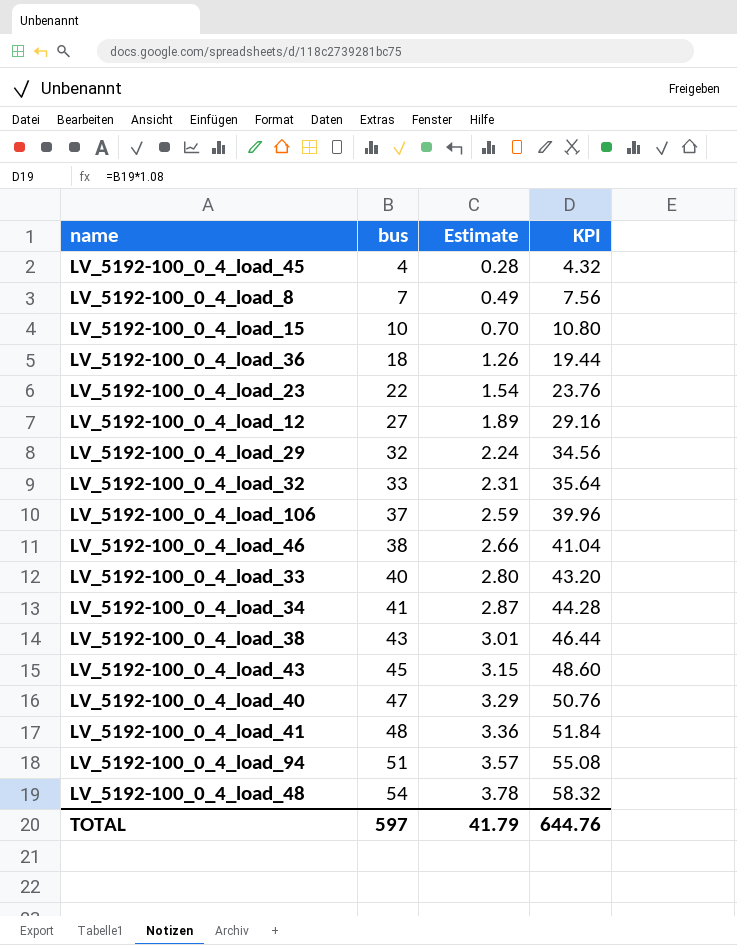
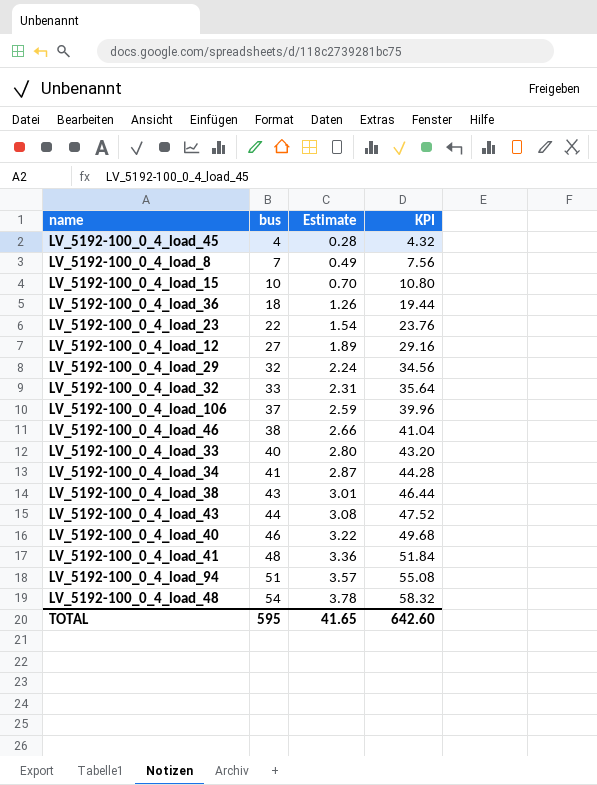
LV_5192-100_0_4_load_43 | bus: 45 -> 44
LV_5192-100_0_4_load_43 | Estimate: 3.15 -> 3.08
LV_5192-100_0_4_load_43 | KPI: 48.60 -> 47.52
LV_5192-100_0_4_load_40 | bus: 47 -> 46
LV_5192-100_0_4_load_40 | Estimate: 3.29 -> 3.22
LV_5192-100_0_4_load_40 | KPI: 50.76 -> 49.68
TOTAL | bus: 597 -> 595
TOTAL | Estimate: 41.79 -> 41.65
TOTAL | KPI: 644.76 -> 642.60

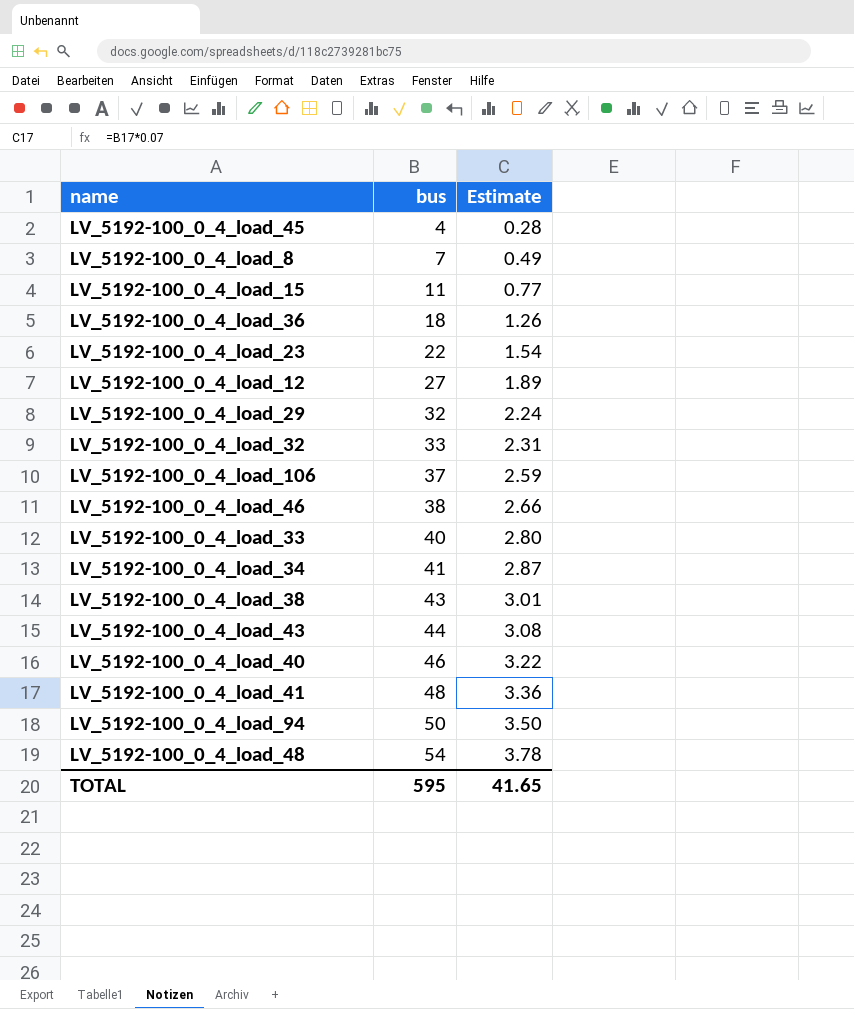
column KPI | formula: [bus] * 1.08 -> none
LV_5192-100_0_4_load_15 | bus: 10 -> 11
LV_5192-100_0_4_load_15 | Estimate: 0.70 -> 0.77
LV_5192-100_0_4_load_94 | bus: 51 -> 50
LV_5192-100_0_4_load_94 | Estimate: 3.57 -> 3.50

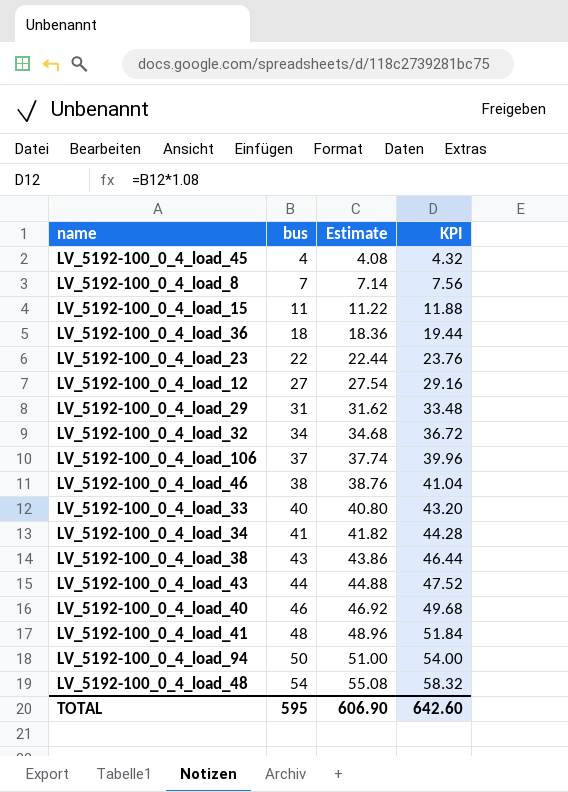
column Estimate | formula: [bus] * 0.07 -> [bus] * 1.02
column KPI | formula: none -> [bus] * 1.08
LV_5192-100_0_4_load_29 | bus: 32 -> 31
LV_5192-100_0_4_load_32 | bus: 33 -> 34
TOTAL | Estimate: 41.65 -> 606.90

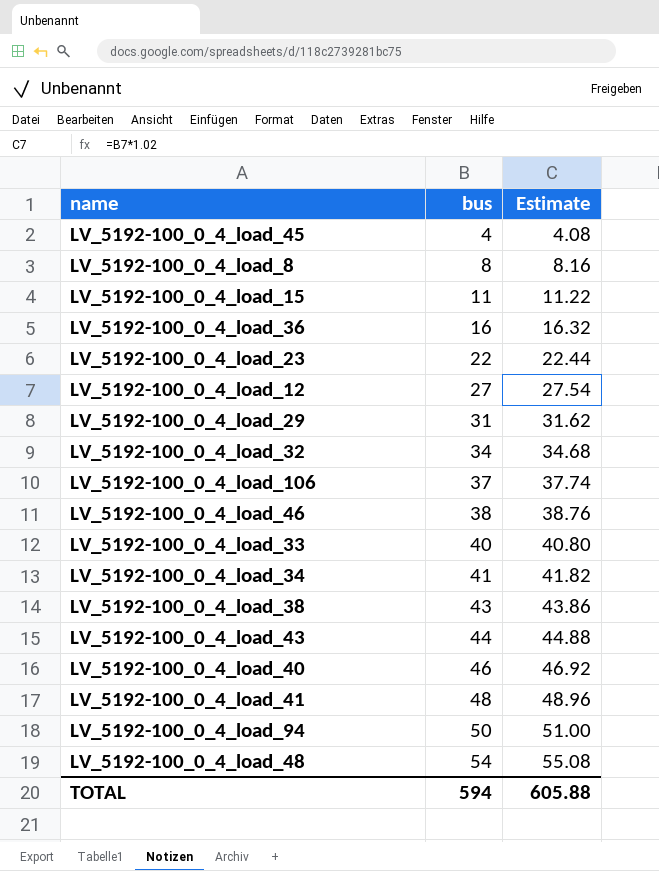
column KPI | formula: [bus] * 1.08 -> none
LV_5192-100_0_4_load_8 | bus: 7 -> 8
LV_5192-100_0_4_load_8 | Estimate: 7.14 -> 8.16
LV_5192-100_0_4_load_36 | bus: 18 -> 16
LV_5192-100_0_4_load_36 | Estimate: 18.36 -> 16.32
TOTAL | bus: 595 -> 594
TOTAL | Estimate: 606.90 -> 605.88

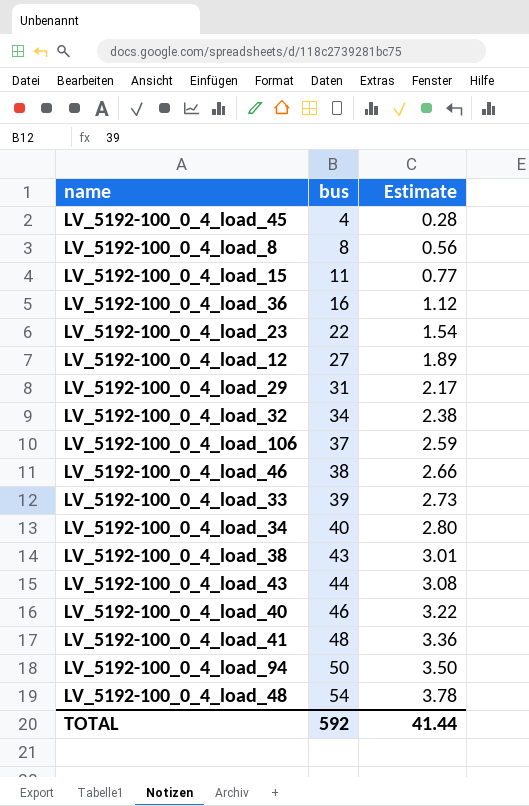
column Estimate | formula: [bus] * 1.02 -> [bus] * 0.07
LV_5192-100_0_4_load_33 | bus: 40 -> 39
LV_5192-100_0_4_load_34 | bus: 41 -> 40
TOTAL | bus: 594 -> 592
TOTAL | Estimate: 605.88 -> 41.44

